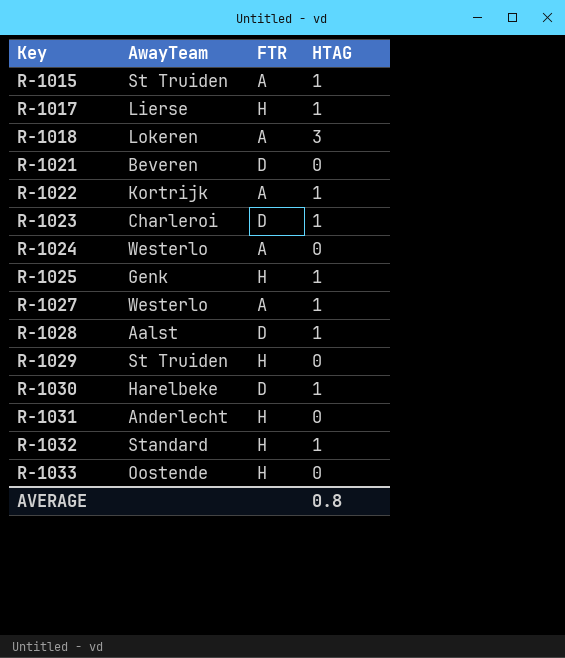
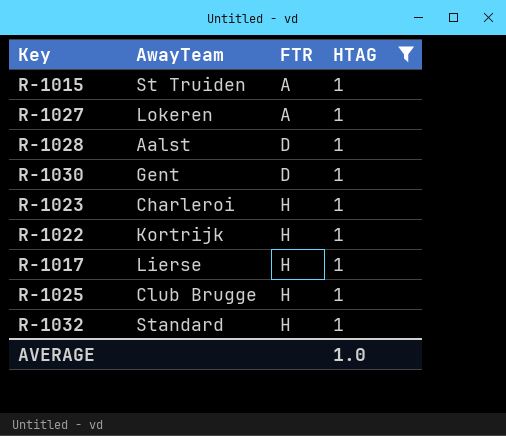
filter: none -> HTAG = 1
row order: Key ascending -> FTR ascending
R-1027 | AwayTeam: Westerlo -> Lokeren
R-1030 | AwayTeam: Harelbeke -> Gent
R-1023 | FTR: D -> H
R-1022 | FTR: A -> H
R-1025 | AwayTeam: Genk -> Club Brugge
AVERAGE | HTAG: 0.8 -> 1.0

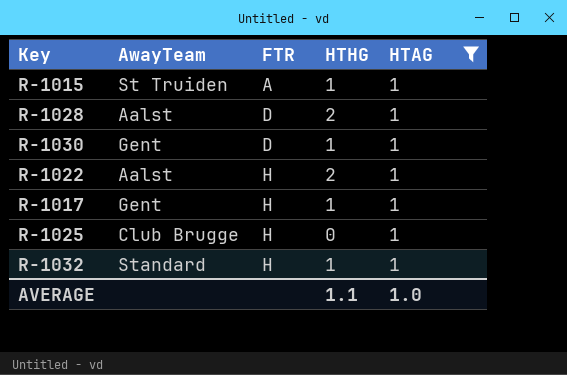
column HTHG | position: none -> 4
row R-1027: Lokeren | A | 1 -> none
row R-1023: Charleroi | H | 1 -> none
R-1022 | AwayTeam: Kortrijk -> Aalst
R-1017 | AwayTeam: Lierse -> Gent

